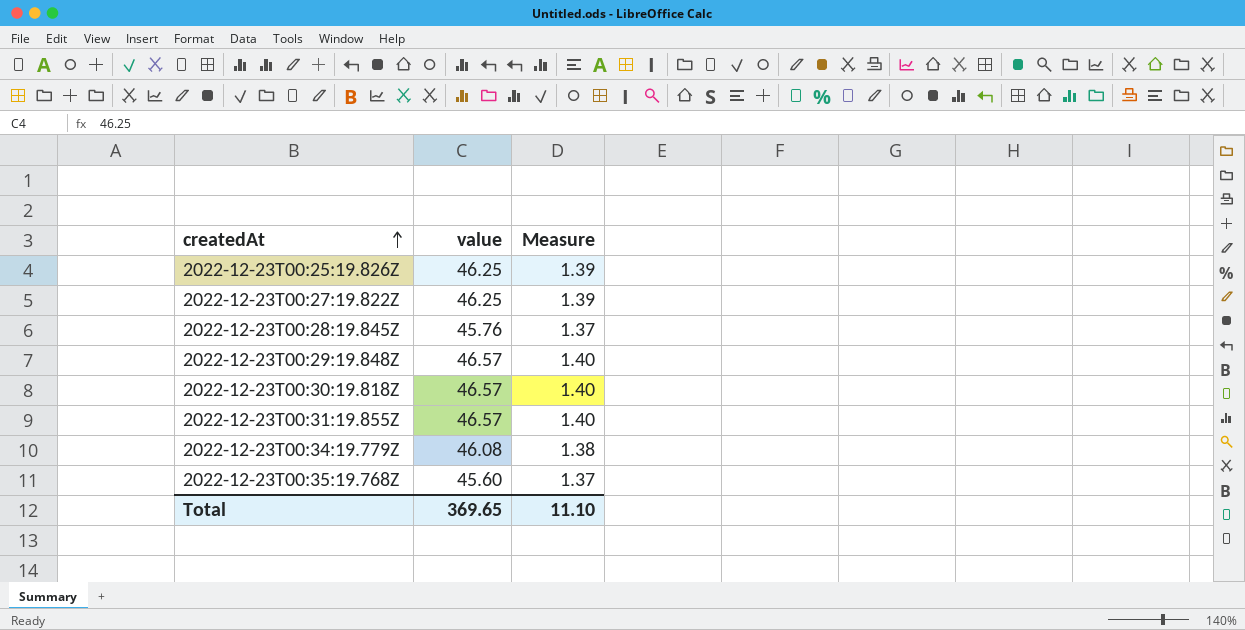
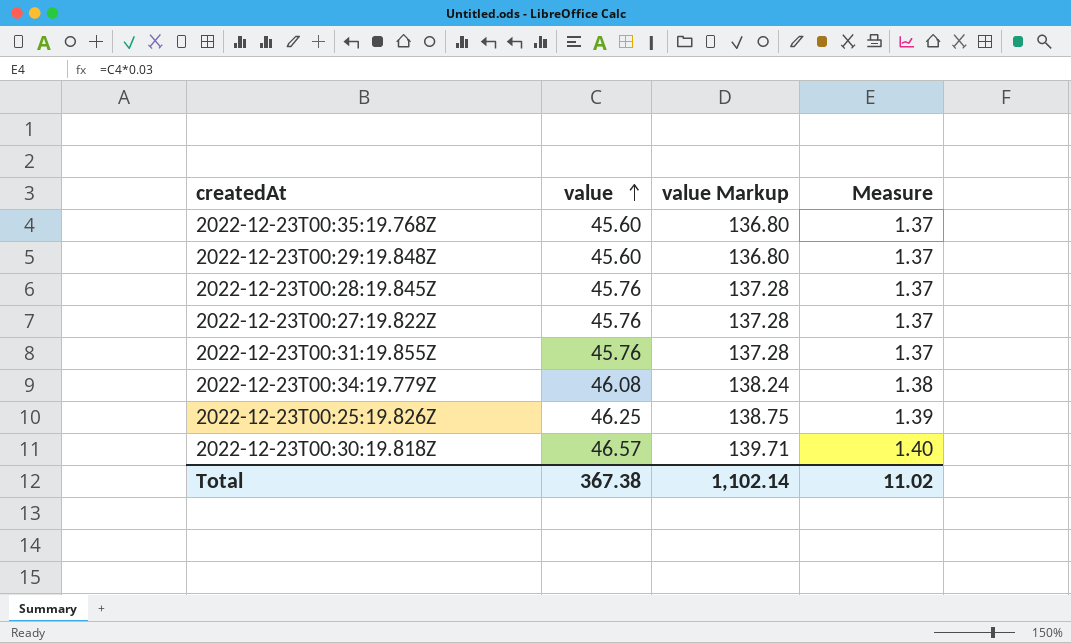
row order: createdAt ascending -> value ascending
column value Markup | formula: none -> [value] * 3
2022-12-23T00:29:19.848Z | value: 46.57 -> 45.60
2022-12-23T00:29:19.848Z | Measure: 1.40 -> 1.37
2022-12-23T00:27:19.822Z | value: 46.25 -> 45.76
2022-12-23T00:27:19.822Z | Measure: 1.39 -> 1.37
2022-12-23T00:31:19.855Z | value: 46.57 -> 45.76
2022-12-23T00:31:19.855Z | Measure: 1.40 -> 1.37
Total | value: 369.65 -> 367.38
Total | Measure: 11.10 -> 11.02

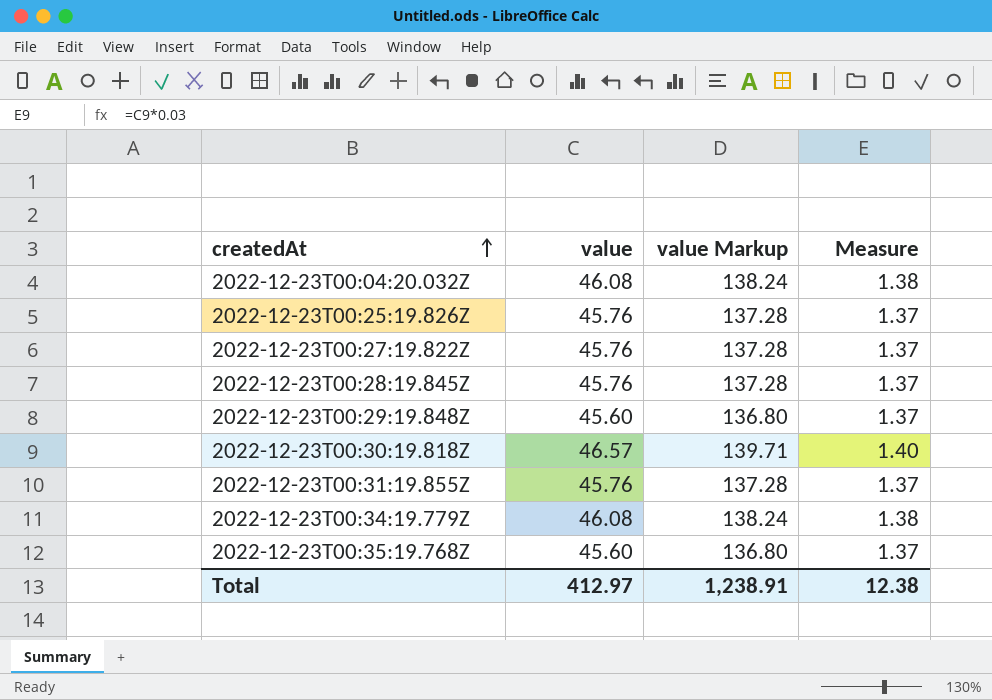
row order: value ascending -> createdAt ascending
row 2022-12-23T00:04:20.032Z: none -> 46.08 | 138.24 | 1.38
2022-12-23T00:25:19.826Z | value: 46.25 -> 45.76
2022-12-23T00:25:19.826Z | value Markup: 138.75 -> 137.28
2022-12-23T00:25:19.826Z | Measure: 1.39 -> 1.37
Total | value: 367.38 -> 412.97
Total | value Markup: 1,102.14 -> 1,238.91
Total | Measure: 11.02 -> 12.38

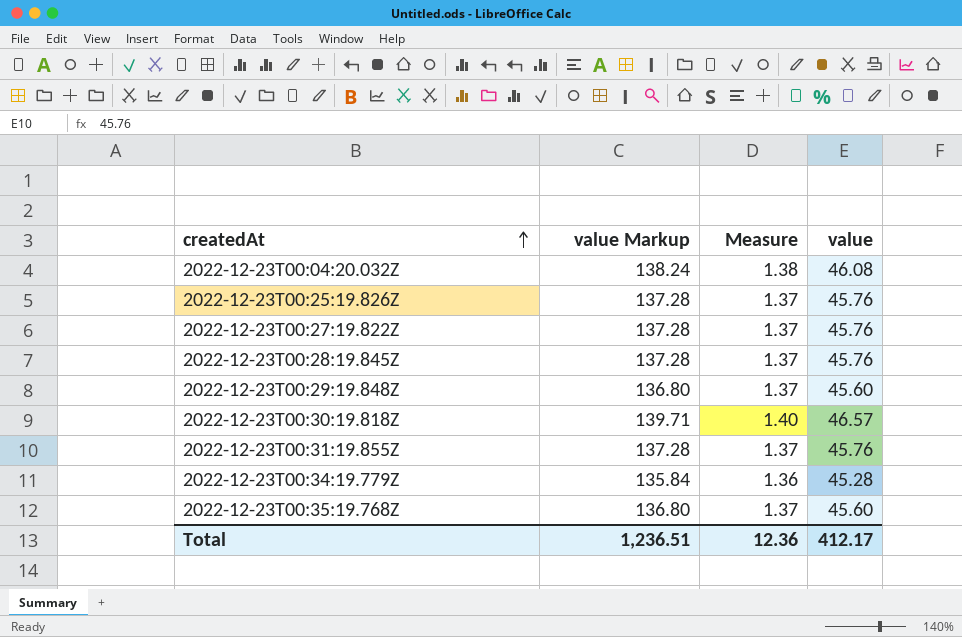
column value | position: 2 -> 4
2022-12-23T00:34:19.779Z | value Markup: 138.24 -> 135.84
2022-12-23T00:34:19.779Z | Measure: 1.38 -> 1.36
2022-12-23T00:34:19.779Z | value: 46.08 -> 45.28
Total | value Markup: 1,238.91 -> 1,236.51
Total | Measure: 12.38 -> 12.36
Total | value: 412.97 -> 412.17

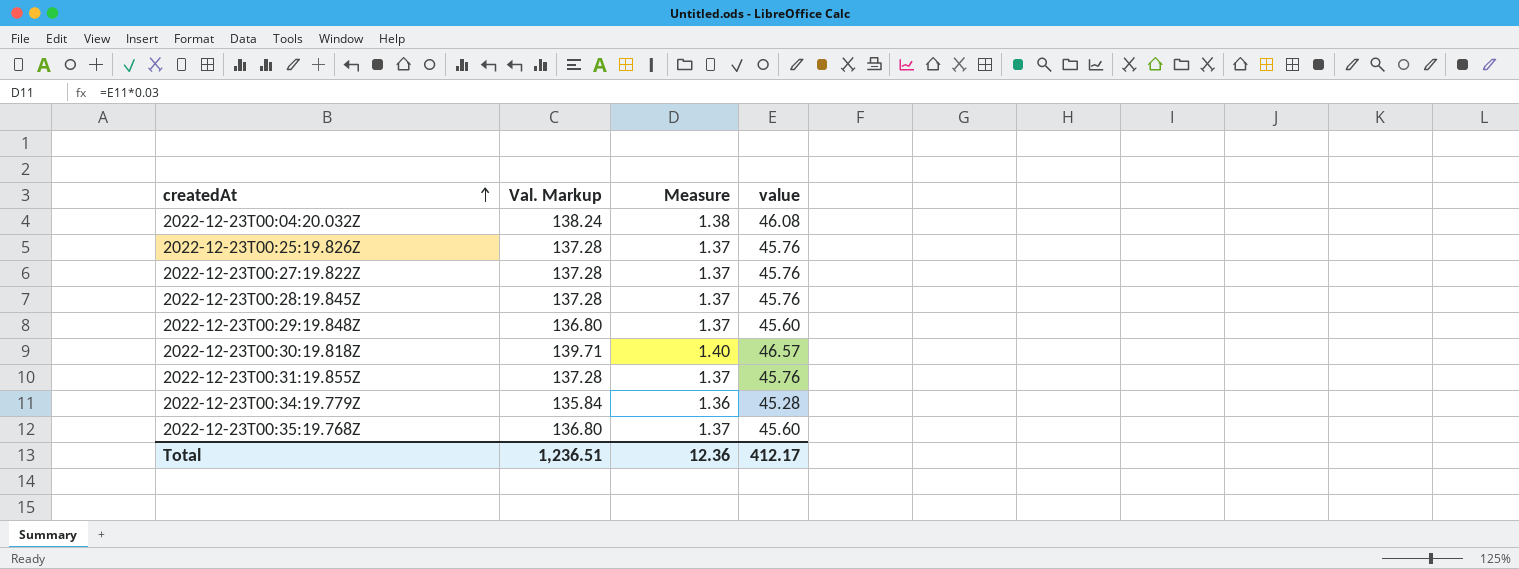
column name: value Markup -> Val. Markup

